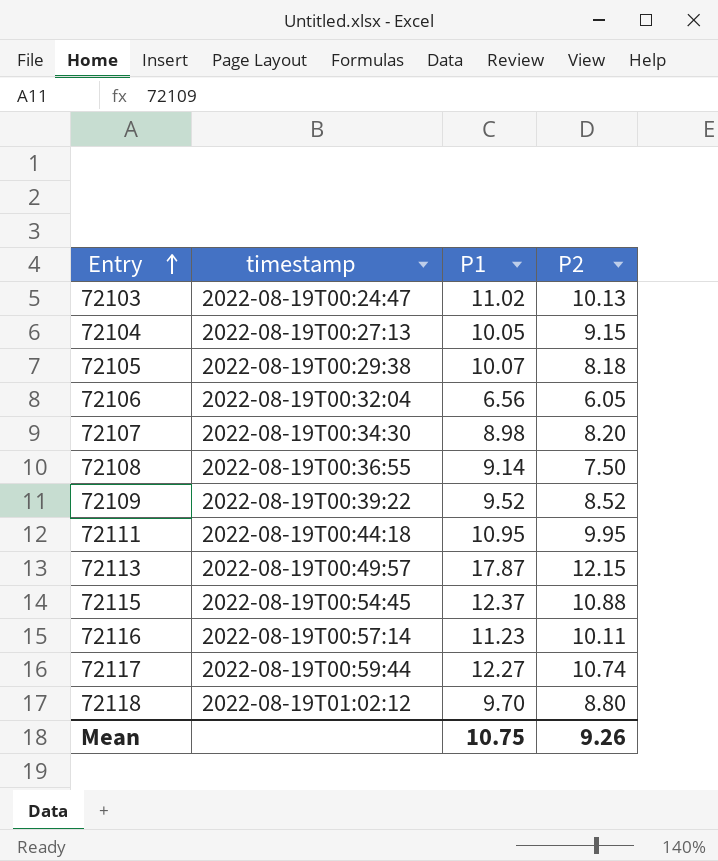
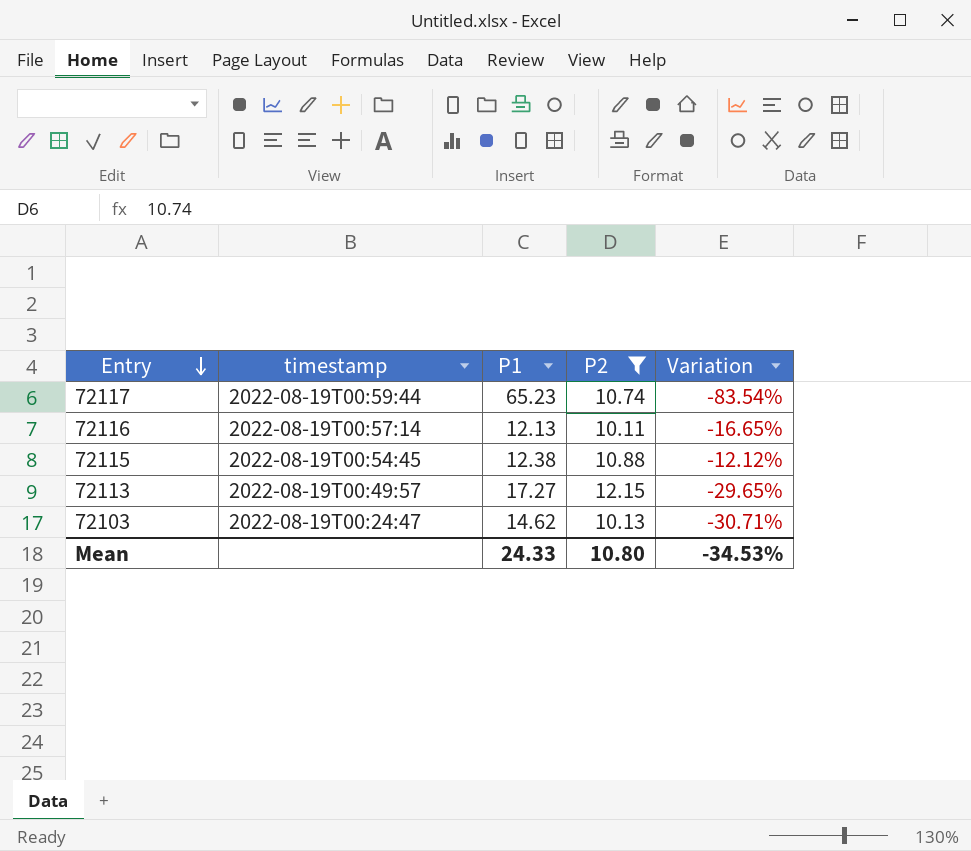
filter: none -> P2 >= 10.11
row order: Entry ascending -> Entry descending
column Variation | formula: none -> ([P2] - [P1]) / [P1]
72117 | P1: 12.27 -> 65.23
72116 | P1: 11.23 -> 12.13
72115 | P1: 12.37 -> 12.38
72113 | P1: 17.87 -> 17.27
72103 | P1: 11.02 -> 14.62
Mean | P1: 10.75 -> 24.33
Mean | P2: 9.26 -> 10.80

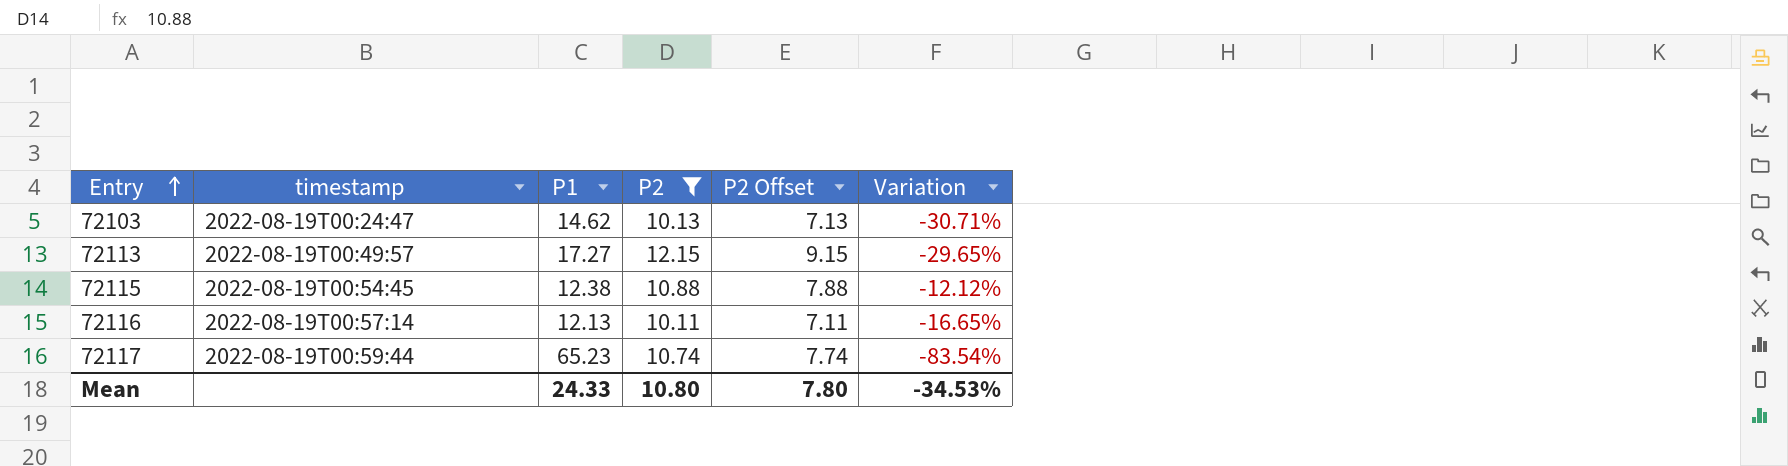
row order: Entry descending -> Entry ascending
column P2 Offset | formula: none -> [P2] - 3

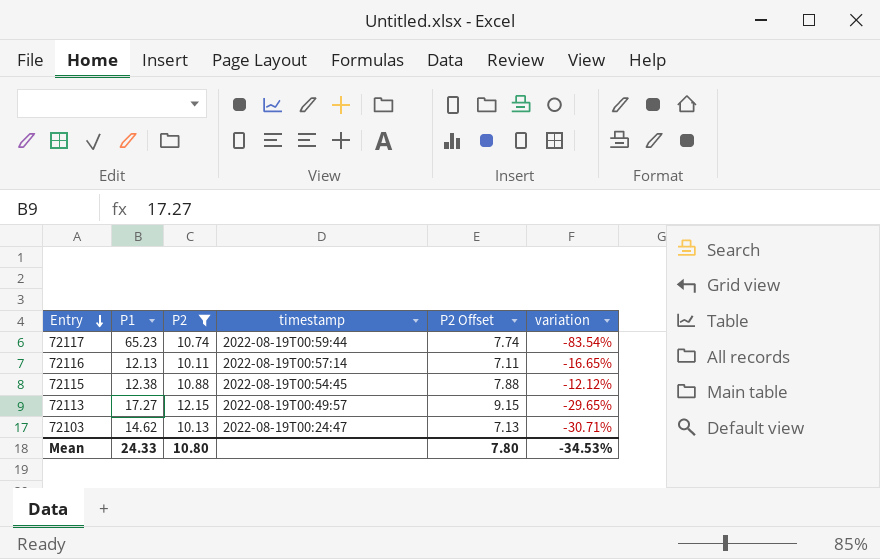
row order: Entry ascending -> Entry descending
column timestamp | position: 2 -> 4
column name: Variation -> variation

